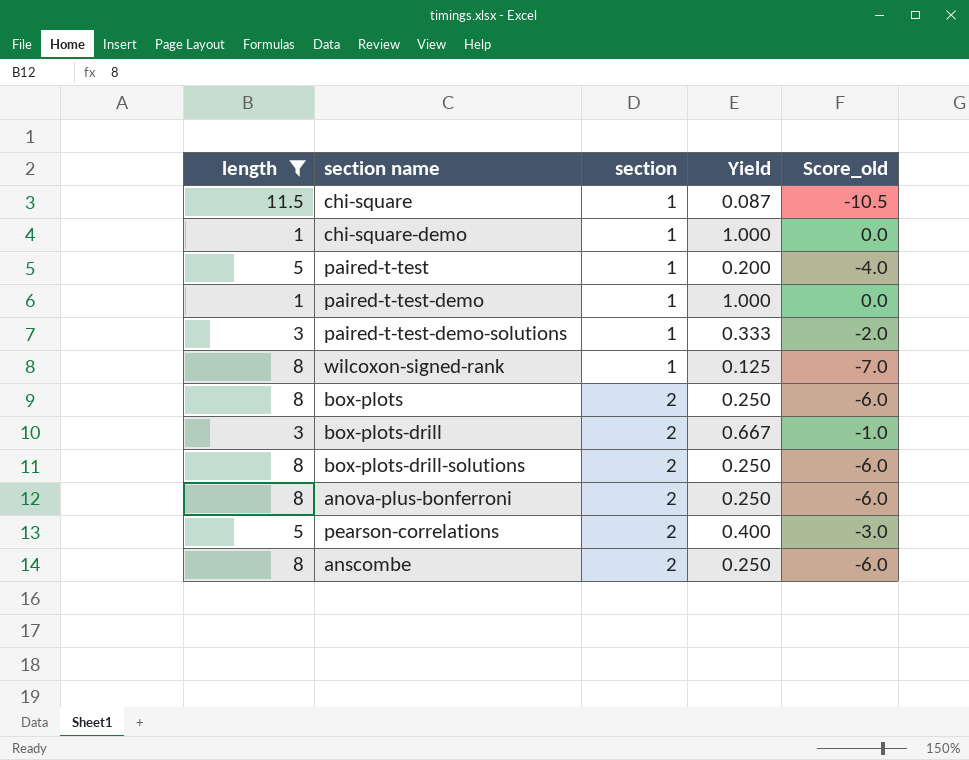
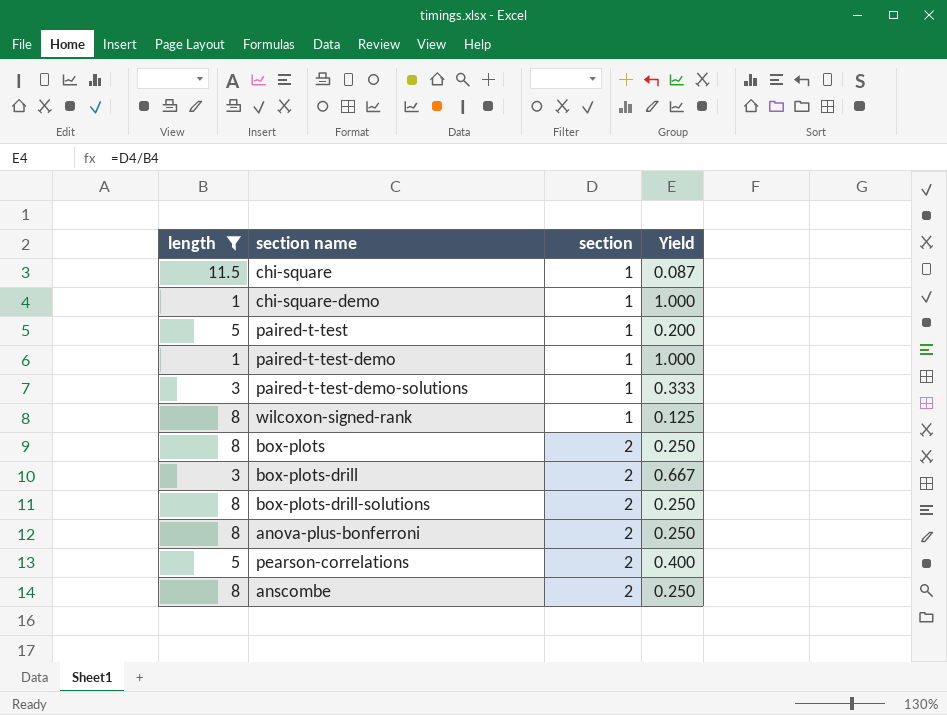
column Score_old | formula: [section] - [length] -> none

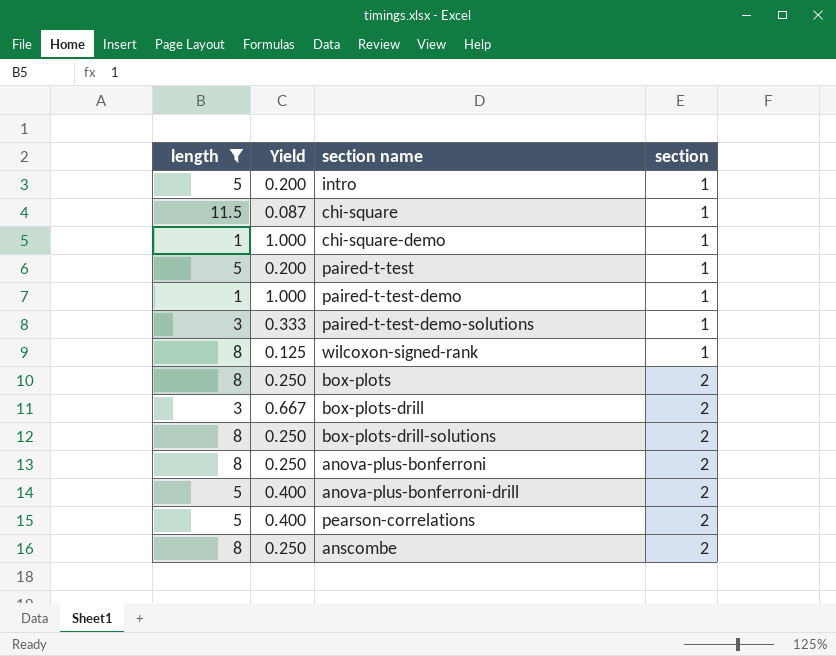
column Yield | position: 4 -> 2
row intro: none -> 5 | 0.200 | 1
row anova-plus-bonferroni-drill: none -> 5 | 0.400 | 2

